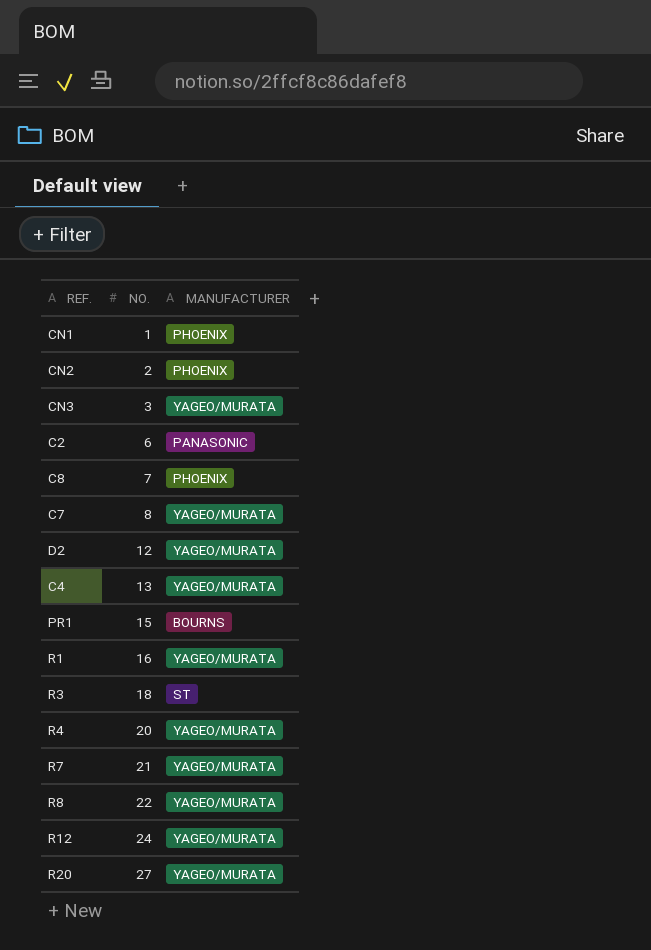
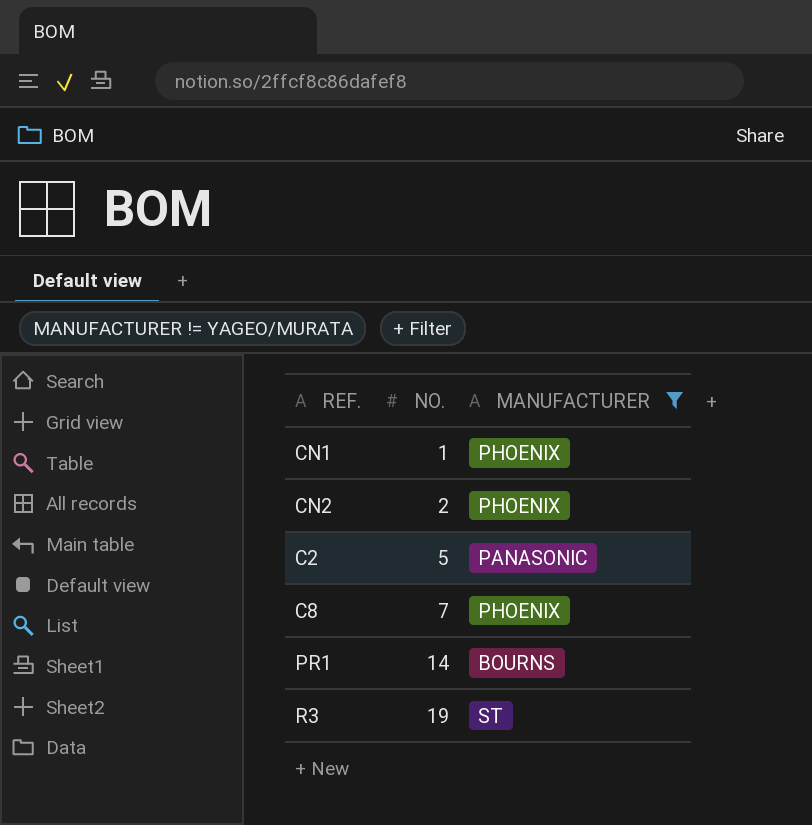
filter: none -> MANUFACTURER != YAGEO/MURATA
C2 | NO.: 6 -> 5
PR1 | NO.: 15 -> 14
R3 | NO.: 18 -> 19

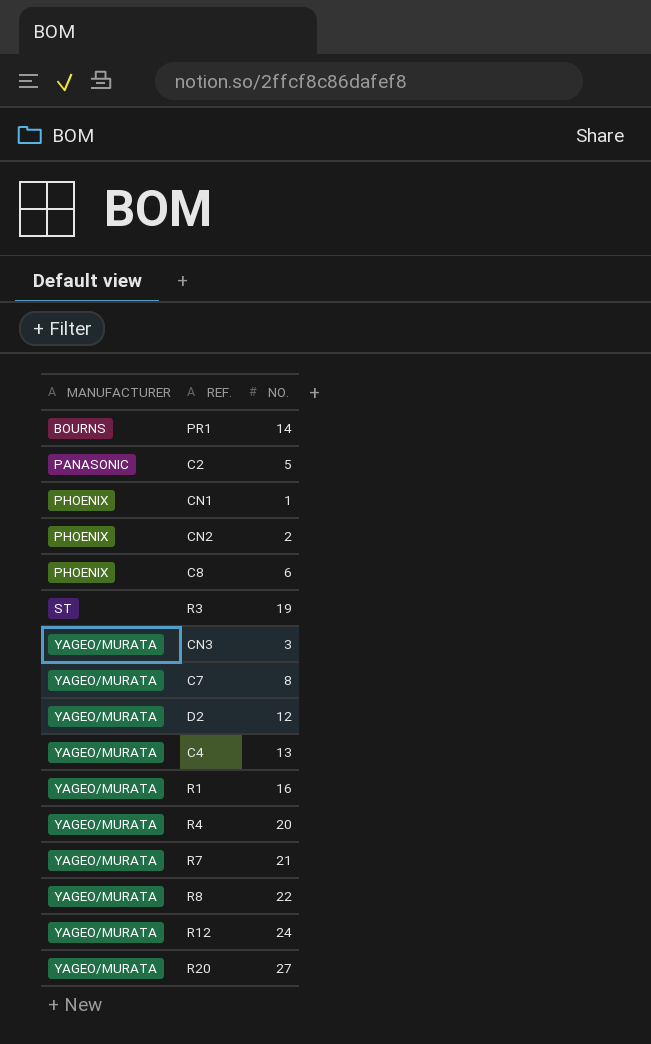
filter: MANUFACTURER != YAGEO/MURATA -> none
row order: NO. ascending -> MANUFACTURER ascending
column MANUFACTURER | position: 3 -> 1
C8 | NO.: 7 -> 6

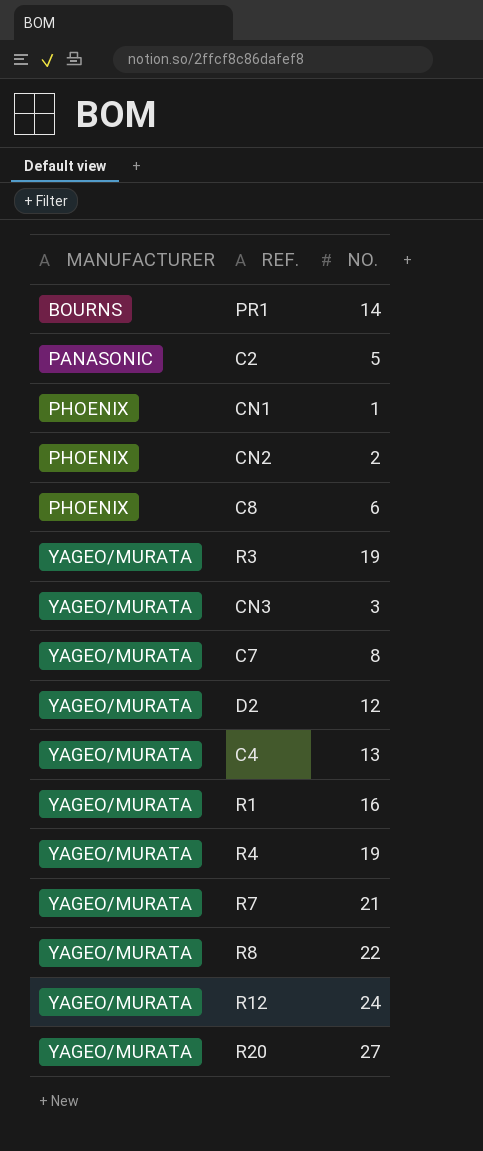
R3 | MANUFACTURER: ST -> YAGEO/MURATA
R4 | NO.: 20 -> 19

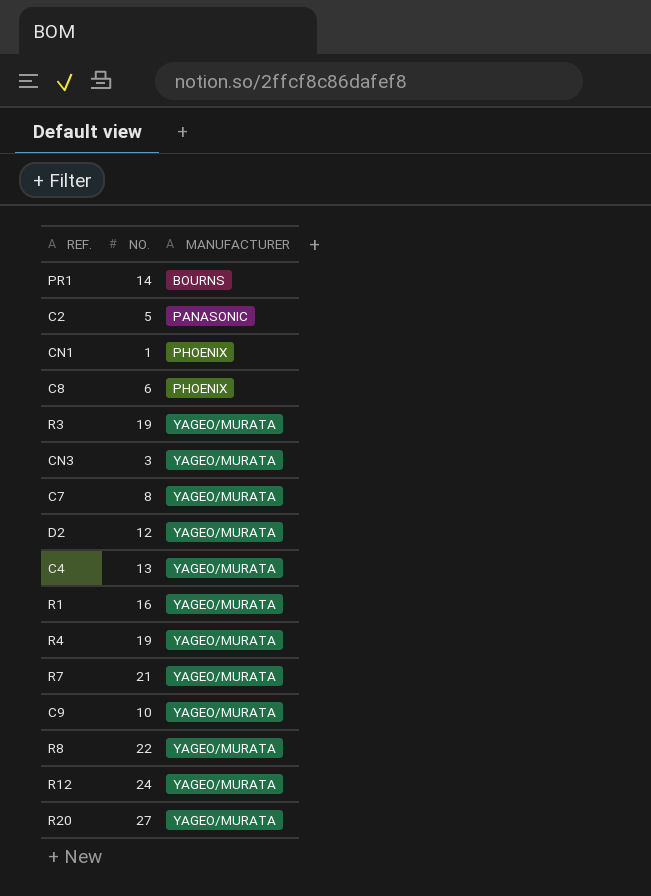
column MANUFACTURER | position: 1 -> 3
row CN2: PHOENIX | 2 -> none
row C9: none -> 10 | YAGEO/MURATA

